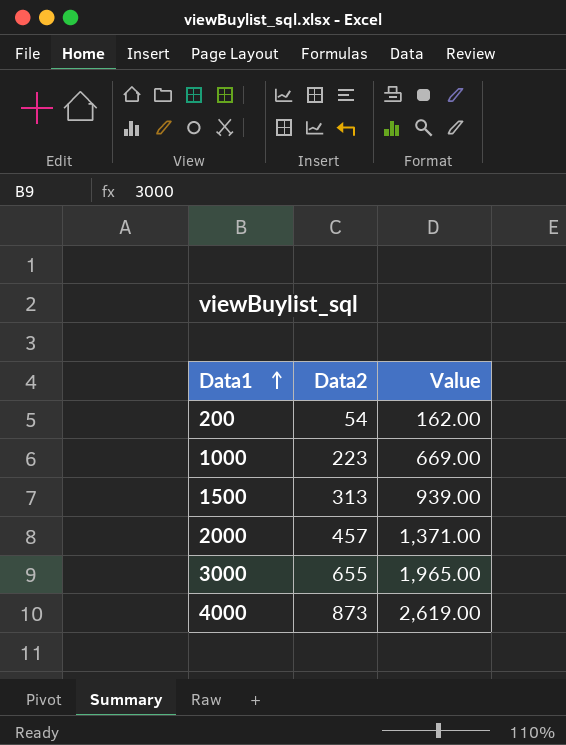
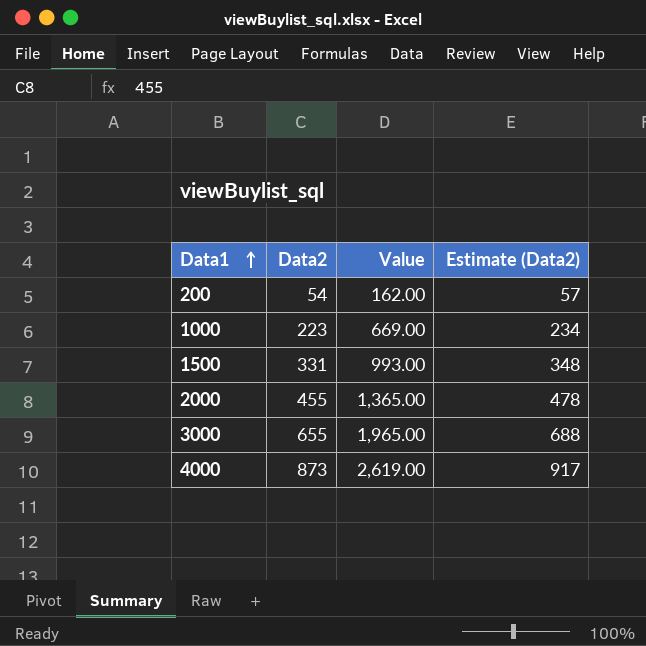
column Estimate (Data2) | formula: none -> [Data2] * 1.05
1500 | Data2: 313 -> 331
1500 | Value: 939.00 -> 993.00
2000 | Data2: 457 -> 455
2000 | Value: 1,371.00 -> 1,365.00

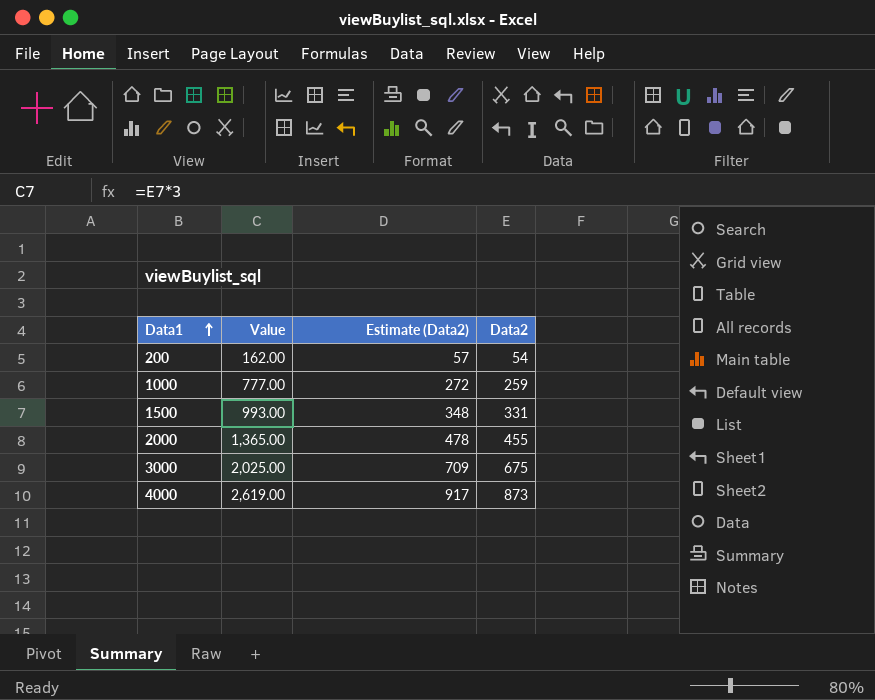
column Data2 | position: 2 -> 4
1000 | Value: 669.00 -> 777.00
1000 | Estimate (Data2): 234 -> 272
1000 | Data2: 223 -> 259
3000 | Value: 1,965.00 -> 2,025.00
3000 | Estimate (Data2): 688 -> 709
3000 | Data2: 655 -> 675

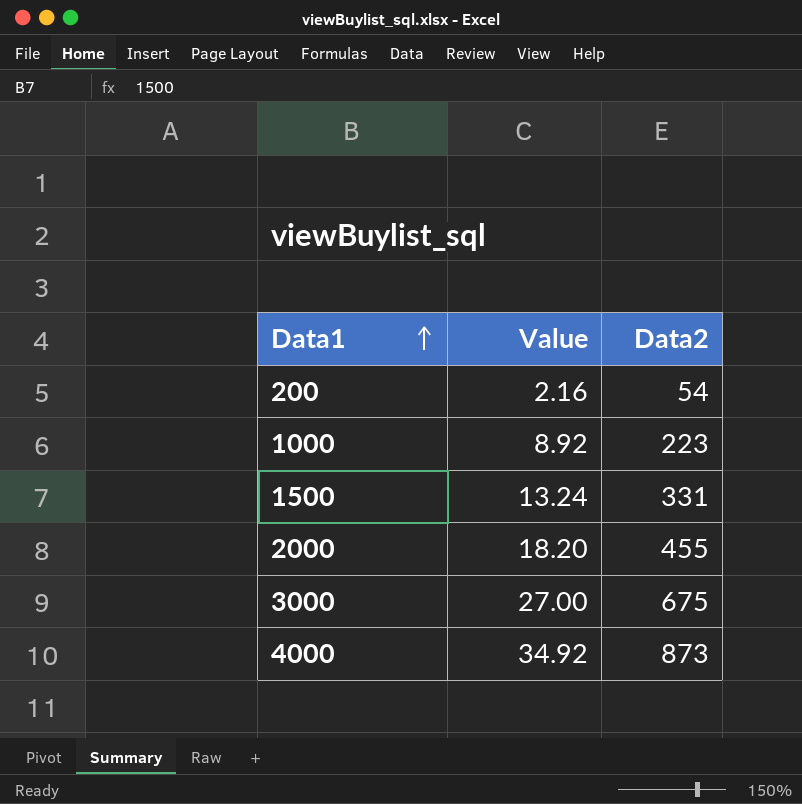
column Estimate (Data2) | formula: [Data2] * 1.05 -> none
column Value | formula: [Data2] * 3 -> [Data2] * 0.04
1000 | Data2: 259 -> 223

